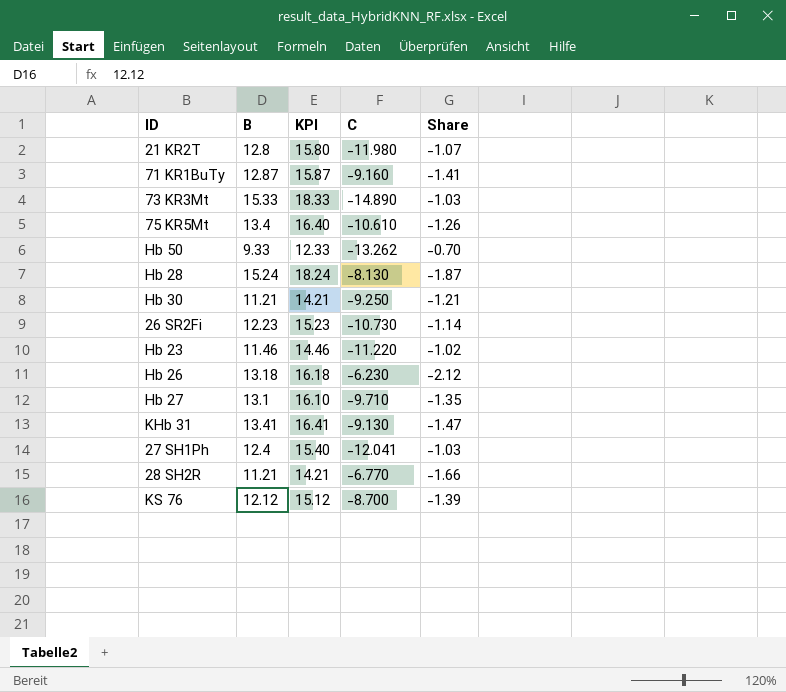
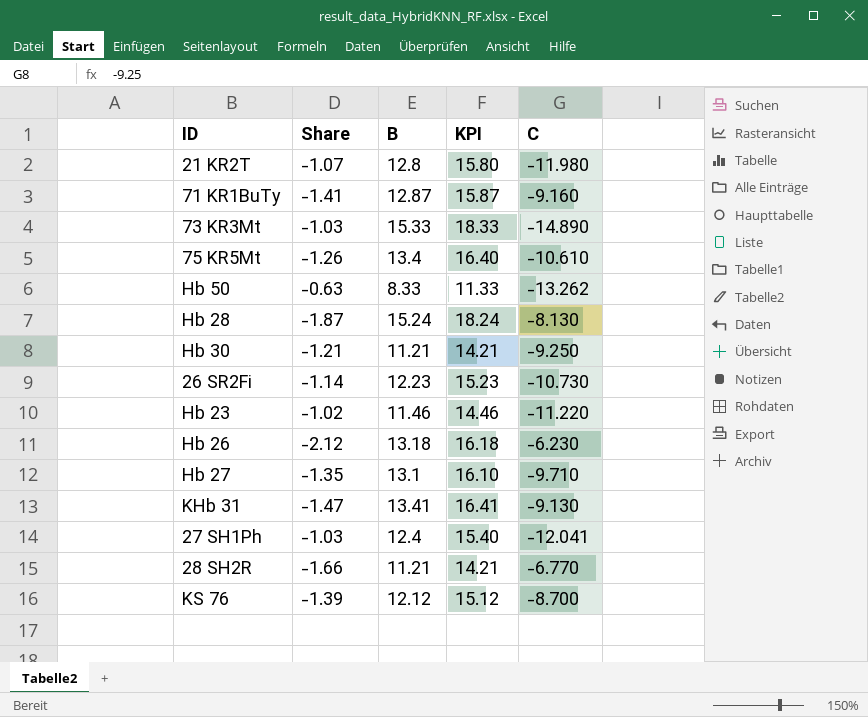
column Share | position: 5 -> 2
Hb 50 | Share: -0.70 -> -0.63
Hb 50 | B: 9.33 -> 8.33
Hb 50 | KPI: 12.33 -> 11.33

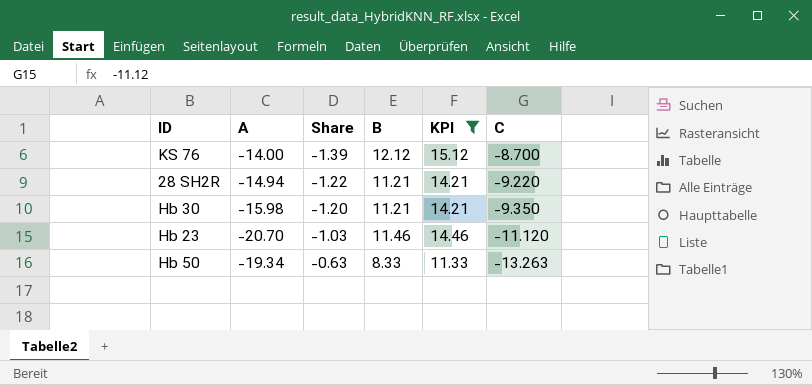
filter: none -> KPI <= 15.12
row order: none -> Share ascending
column A | position: none -> 2
28 SH2R | Share: -1.66 -> -1.22
28 SH2R | C: -6.770 -> -9.220
Hb 30 | Share: -1.21 -> -1.20
Hb 30 | C: -9.250 -> -9.350
Hb 23 | Share: -1.02 -> -1.03
Hb 23 | C: -11.220 -> -11.120
Hb 50 | C: -13.262 -> -13.263

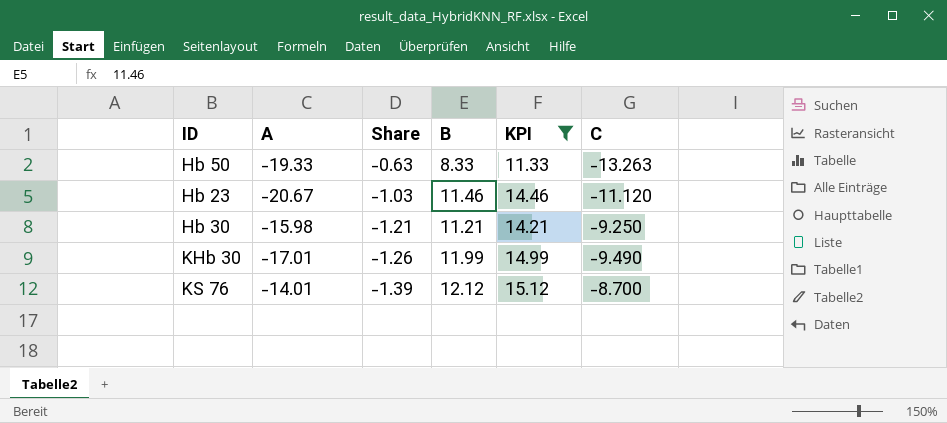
row order: Share ascending -> Share descending
row 28 SH2R: -14.94 | -1.22 | 11.21 | 14.21 | -9.220 -> none
Hb 50 | A: -19.34 -> -19.33
Hb 23 | A: -20.70 -> -20.67
Hb 30 | Share: -1.20 -> -1.21
Hb 30 | C: -9.350 -> -9.250
row KHb 30: none -> -17.01 | -1.26 | 11.99 | 14.99 | -9.490
KS 76 | A: -14.00 -> -14.01

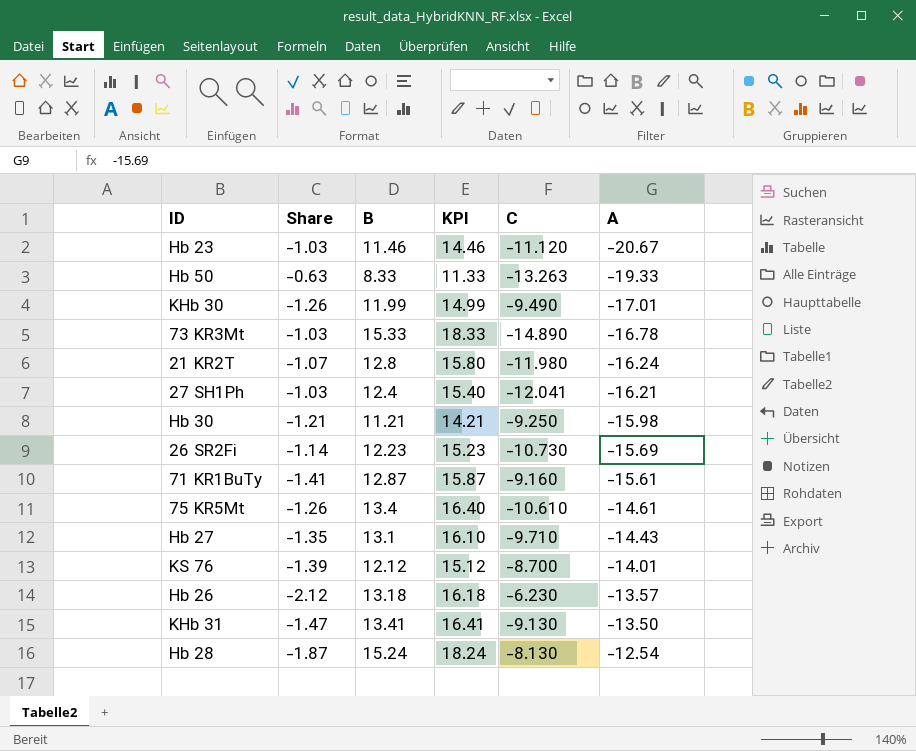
filter: KPI <= 15.12 -> none
row order: Share descending -> A ascending
column A | position: 2 -> 6

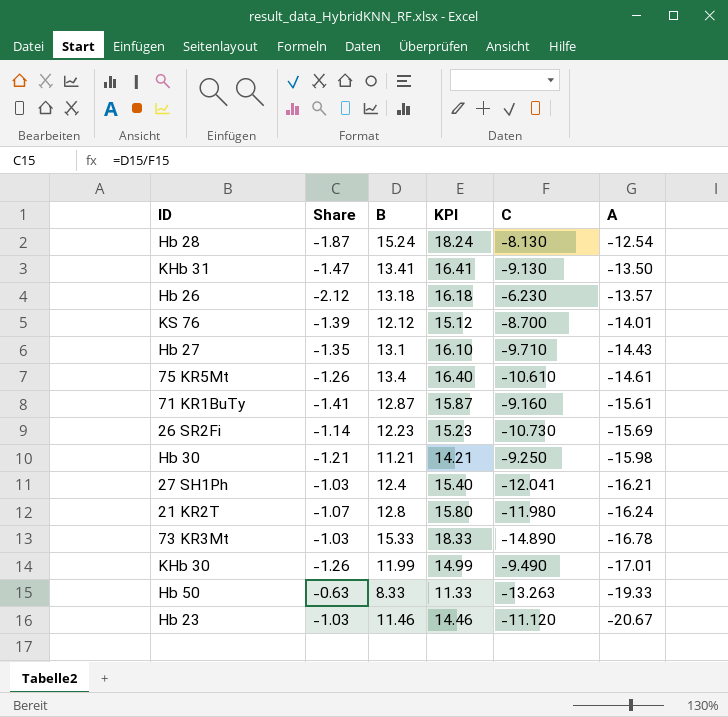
row order: A ascending -> A descending

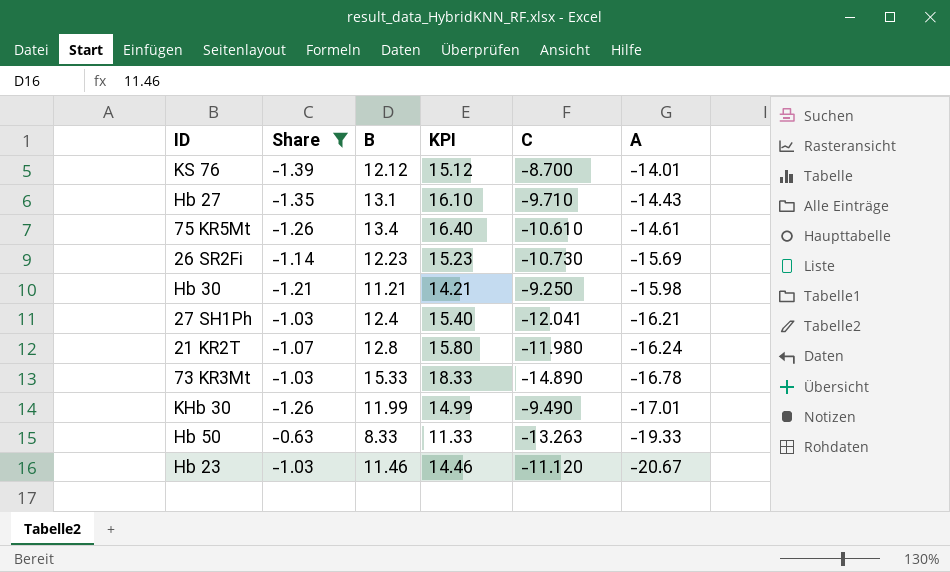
filter: none -> Share >= -1.39

